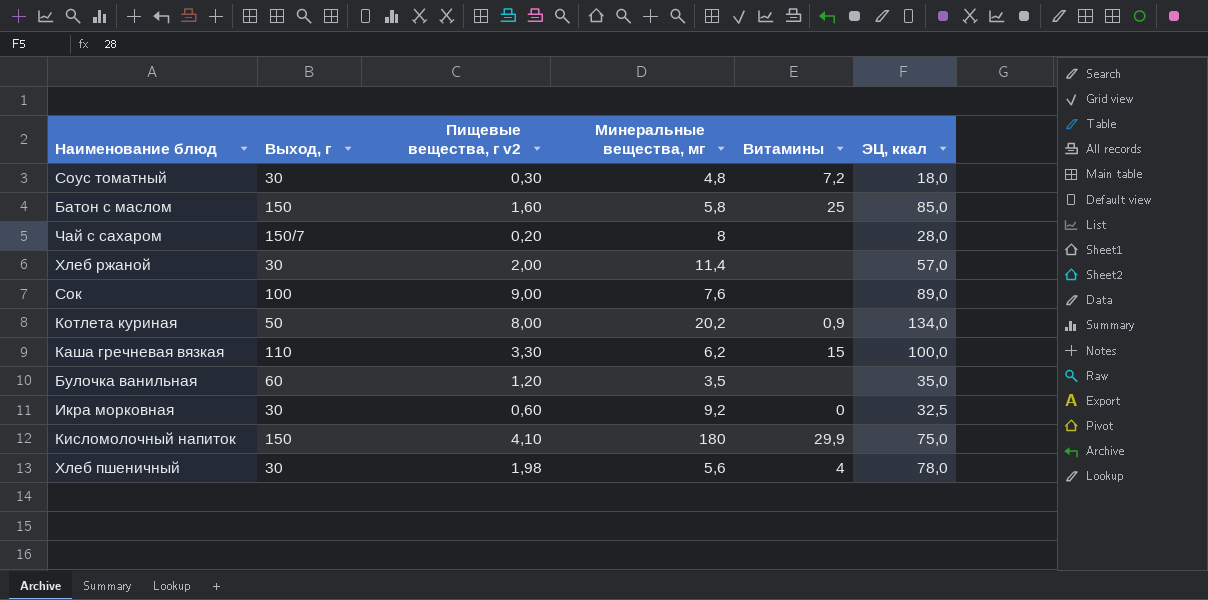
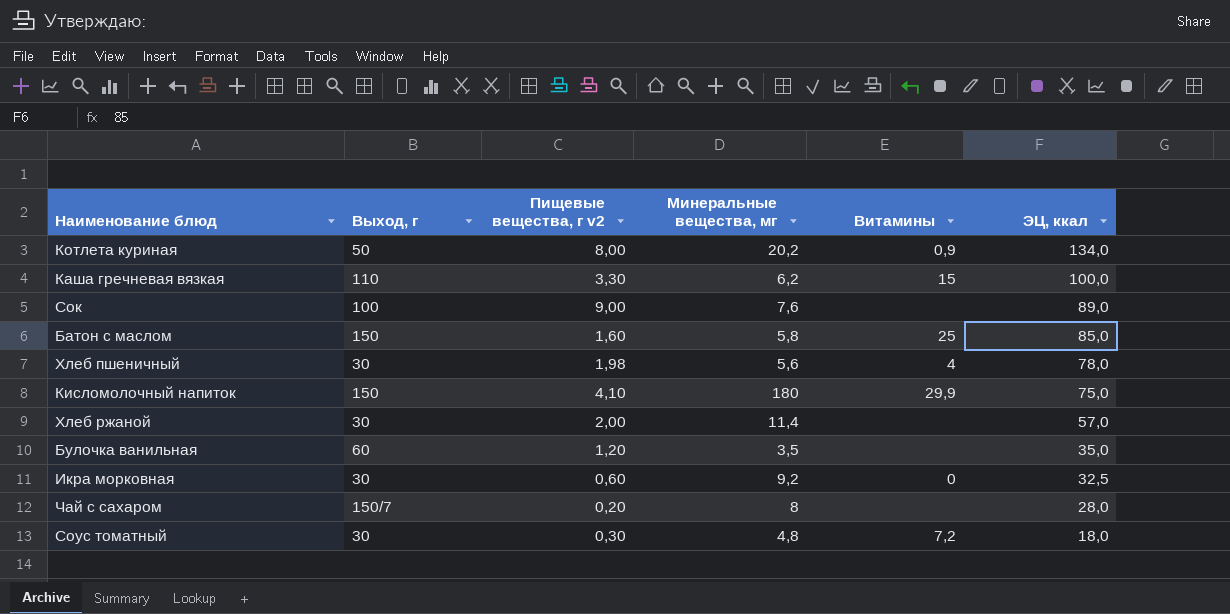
row order: none -> ЭЦ, ккал descending

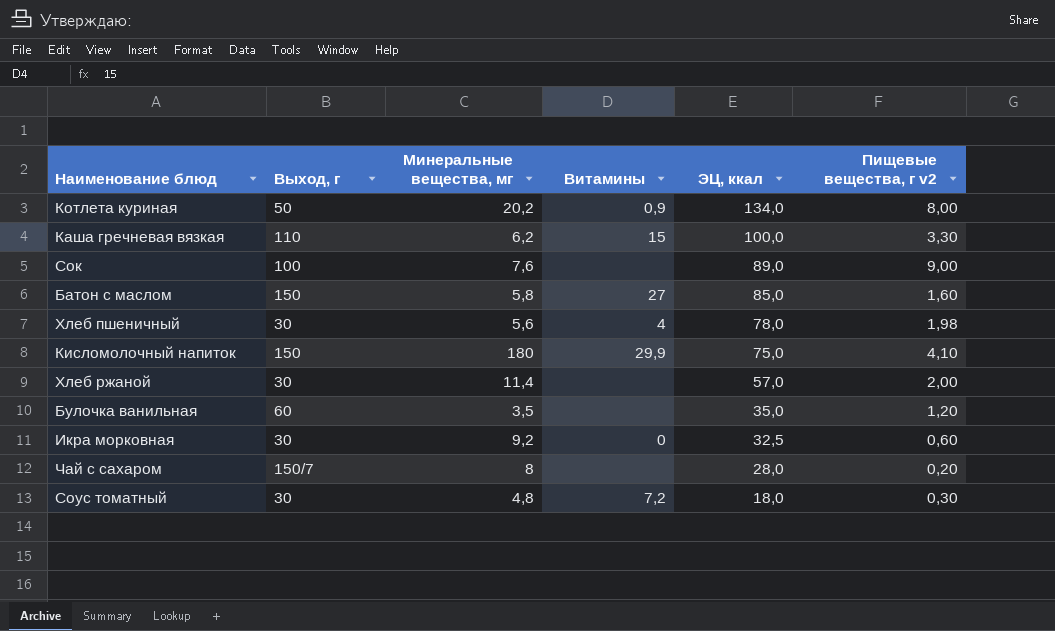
column Пищевые вещества, г v2 | position: 3 -> 6
Батон с маслом | Витамины: 25 -> 27

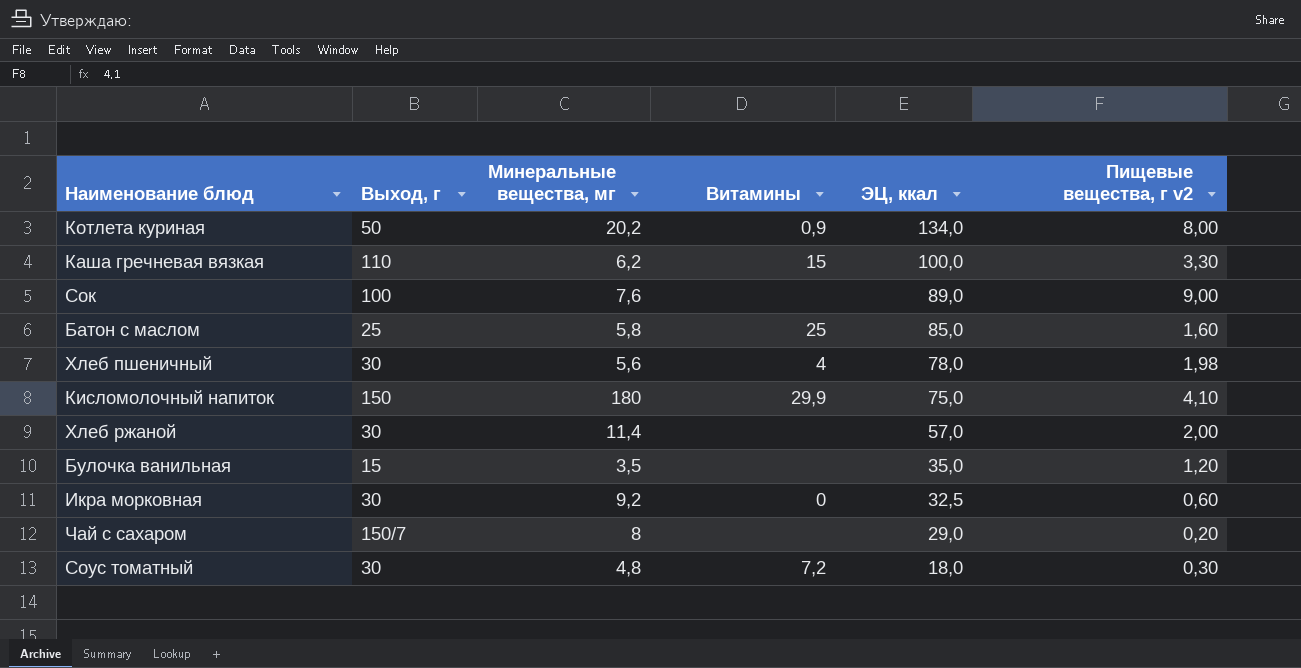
Батон с маслом | Выход, г: 150 -> 25
Батон с маслом | Витамины: 27 -> 25
Булочка ванильная | Выход, г: 60 -> 15
Чай с сахаром | ЭЦ, ккал: 28,0 -> 29,0

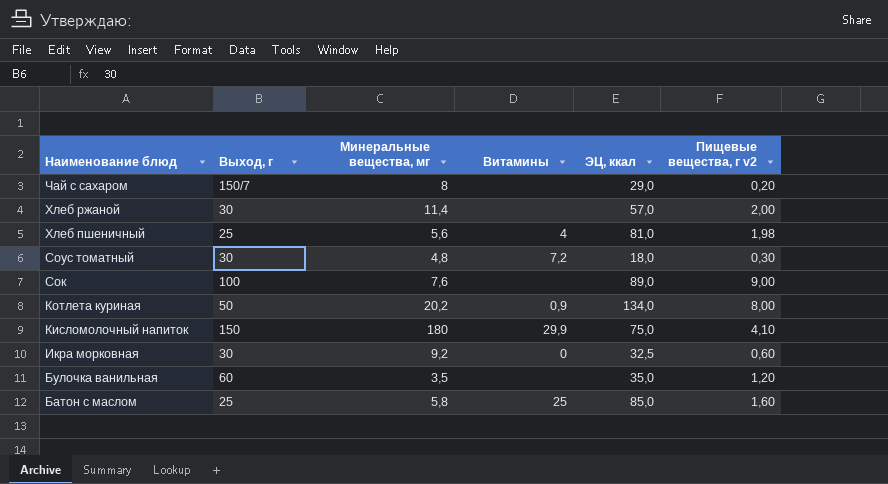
row order: ЭЦ, ккал descending -> Наименование блюд descending
row Каша гречневая вязкая: 110 | 6,2 | 15 | 100,0 | 3,30 -> none
Хлеб пшеничный | Выход, г: 30 -> 25
Хлеб пшеничный | ЭЦ, ккал: 78,0 -> 81,0
Булочка ванильная | Выход, г: 15 -> 60

